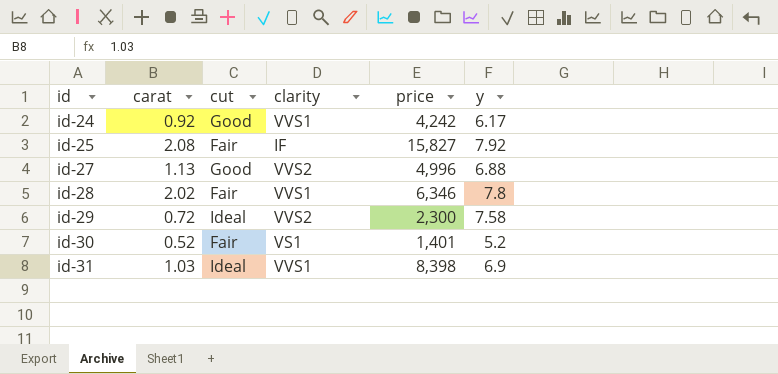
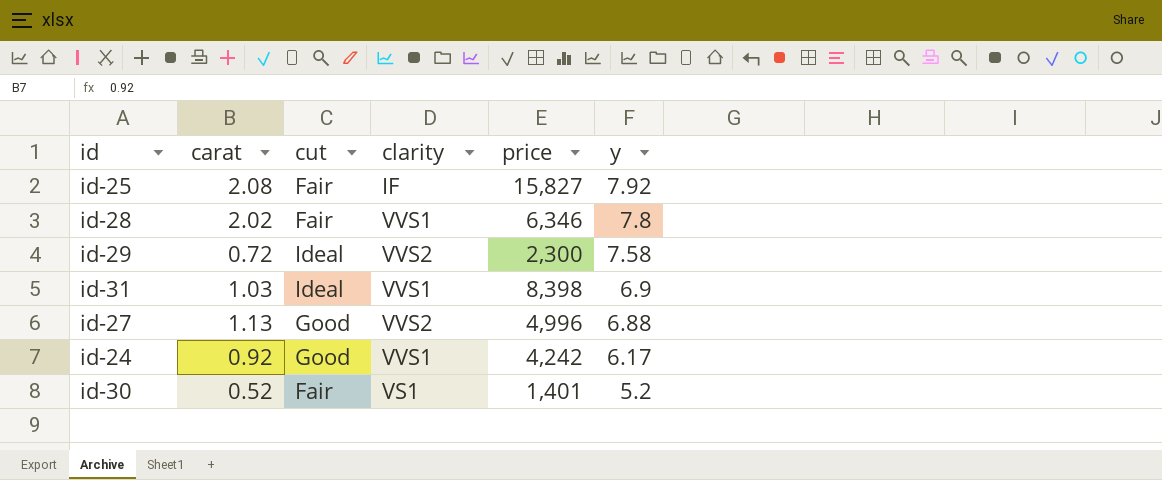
row order: id ascending -> y descending

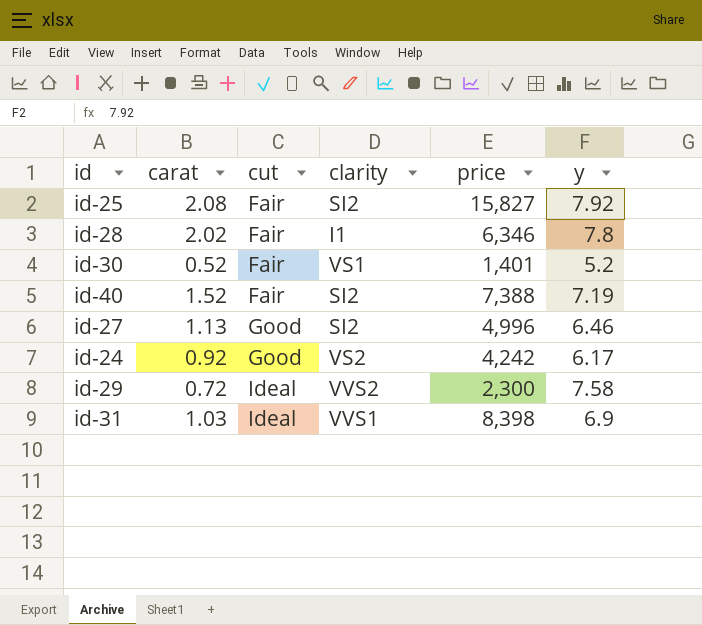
row order: y descending -> cut ascending
id-25 | clarity: IF -> SI2
id-28 | clarity: VVS1 -> I1
row id-40: none -> 1.52 | Fair | SI2 | 7,388 | 7.19
id-27 | clarity: VVS2 -> SI2
id-27 | y: 6.88 -> 6.46
id-24 | clarity: VVS1 -> VS2

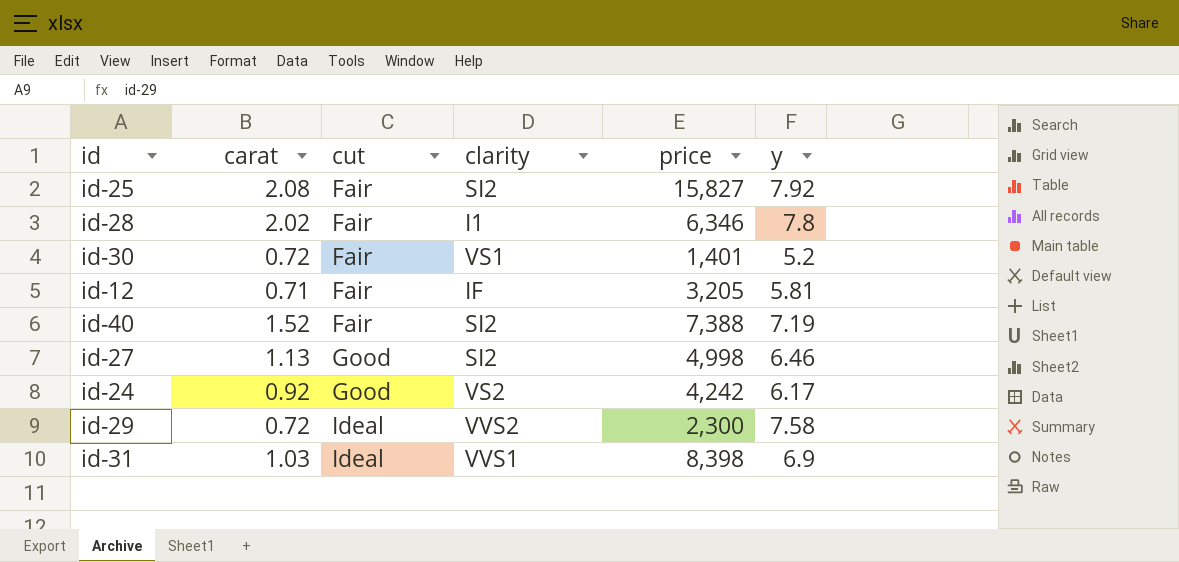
id-30 | carat: 0.52 -> 0.72
row id-12: none -> 0.71 | Fair | IF | 3,205 | 5.81
id-27 | price: 4,996 -> 4,998

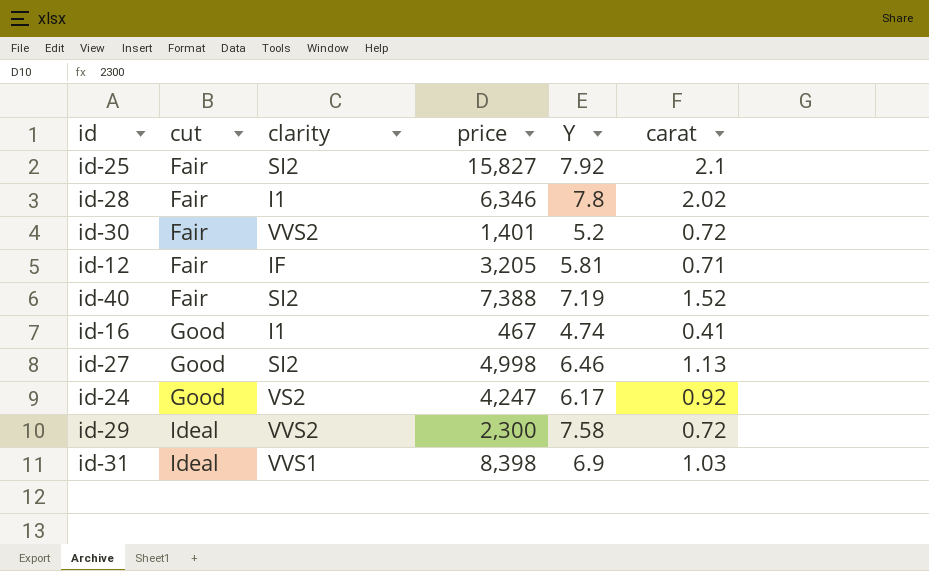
column name: y -> Y
column carat | position: 2 -> 6
id-25 | carat: 2.08 -> 2.1
id-30 | clarity: VS1 -> VVS2
row id-16: none -> Good | I1 | 467 | 4.74 | 0.41
id-24 | price: 4,242 -> 4,247

